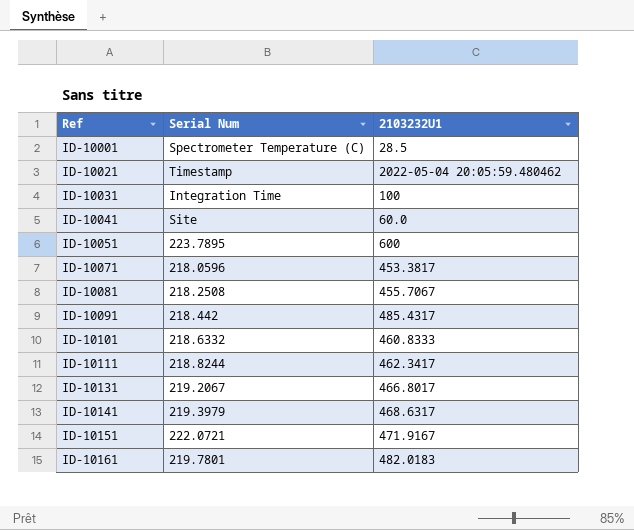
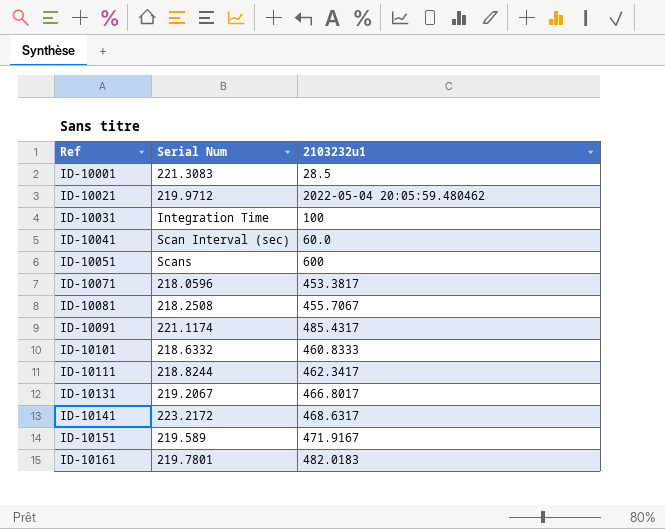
column name: 2103232U1 -> 2103232u1
ID-10001 | Serial Num: Spectrometer Temperature (C) -> 221.3083
ID-10021 | Serial Num: Timestamp -> 219.9712
ID-10041 | Serial Num: Site -> Scan Interval (sec)
ID-10051 | Serial Num: 223.7895 -> Scans
ID-10091 | Serial Num: 218.442 -> 221.1174
ID-10141 | Serial Num: 219.3979 -> 223.2172
ID-10151 | Serial Num: 222.0721 -> 219.589

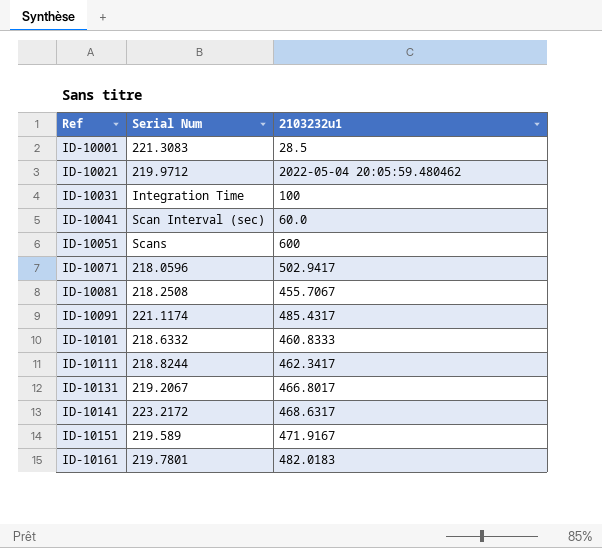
ID-10071 | 2103232u1: 453.3817 -> 502.9417

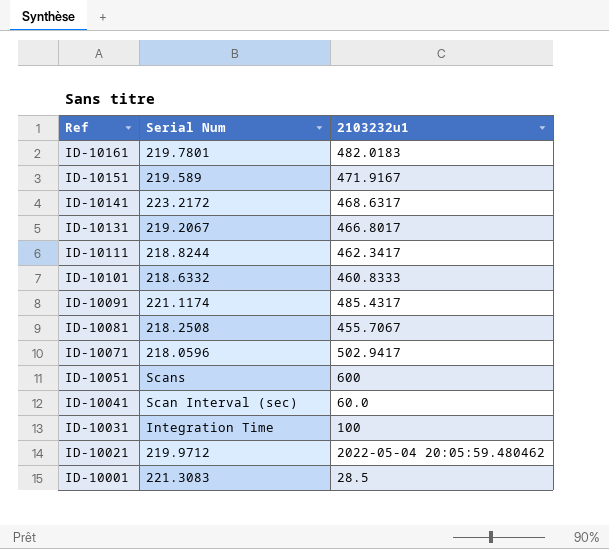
row order: Ref ascending -> Ref descending

